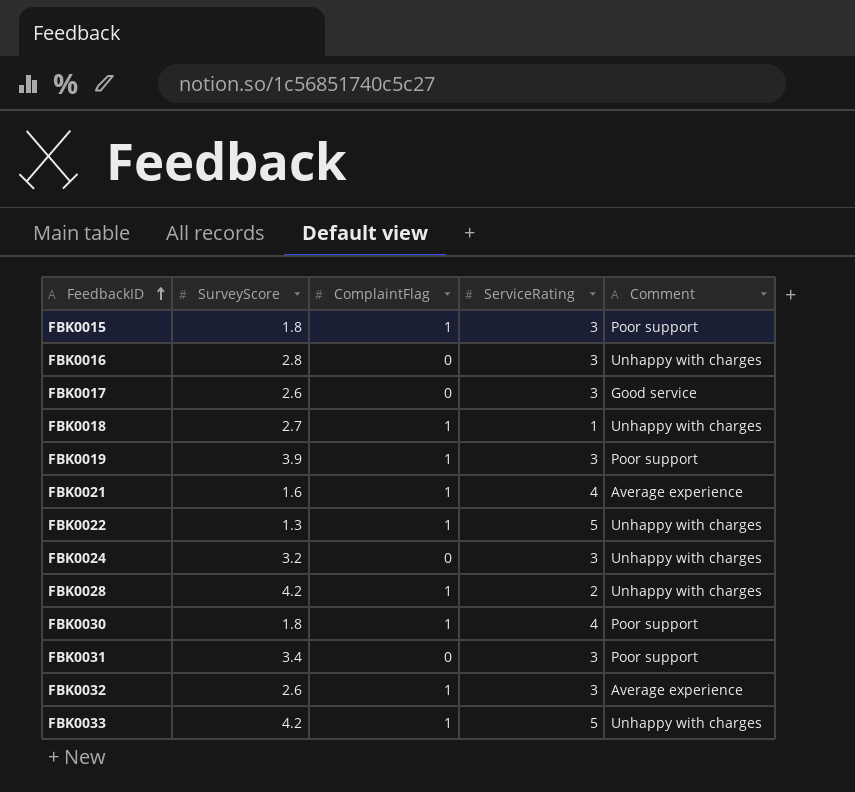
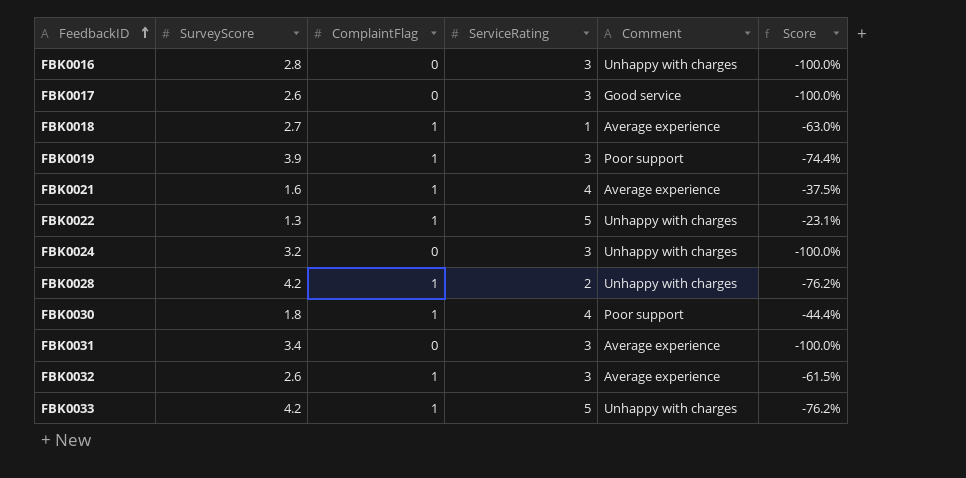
column Score | formula: none -> ([ComplaintFlag] - [SurveyScore]) / [SurveyScore]
row FBK0015: 1.8 | 1 | 3 | Poor support -> none
FBK0018 | Comment: Unhappy with charges -> Average experience
FBK0031 | Comment: Poor support -> Average experience

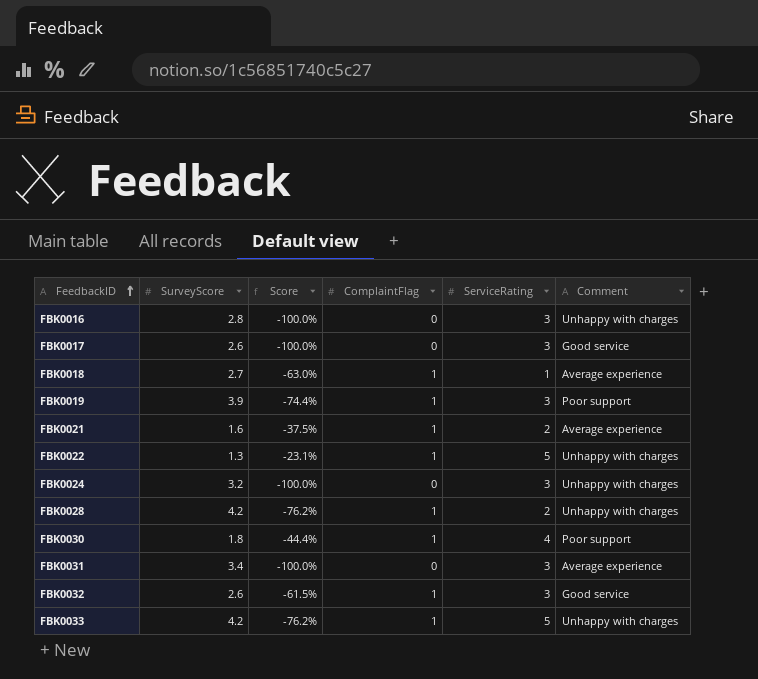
column Score | position: 6 -> 3
FBK0021 | ServiceRating: 4 -> 2
FBK0032 | Comment: Average experience -> Good service

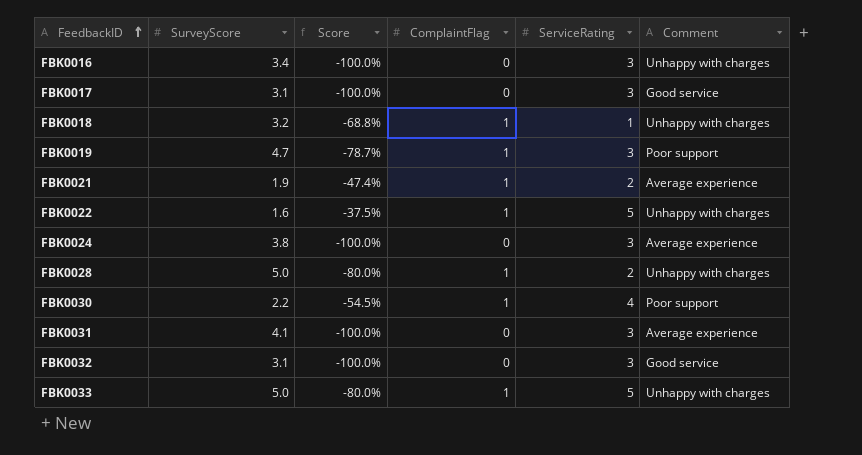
FBK0016 | SurveyScore: 2.8 -> 3.4
FBK0017 | SurveyScore: 2.6 -> 3.1
FBK0018 | SurveyScore: 2.7 -> 3.2
FBK0018 | Score: -63.0% -> -68.8%
FBK0018 | Comment: Average experience -> Unhappy with charges
FBK0019 | SurveyScore: 3.9 -> 4.7
FBK0019 | Score: -74.4% -> -78.7%
FBK0021 | SurveyScore: 1.6 -> 1.9
FBK0021 | Score: -37.5% -> -47.4%
FBK0022 | SurveyScore: 1.3 -> 1.6
FBK0022 | Score: -23.1% -> -37.5%
FBK0024 | SurveyScore: 3.2 -> 3.8
FBK0024 | Comment: Unhappy with charges -> Average experience
FBK0028 | SurveyScore: 4.2 -> 5.0
FBK0028 | Score: -76.2% -> -80.0%
FBK0030 | SurveyScore: 1.8 -> 2.2
FBK0030 | Score: -44.4% -> -54.5%
FBK0031 | SurveyScore: 3.4 -> 4.1
FBK0032 | SurveyScore: 2.6 -> 3.1
FBK0032 | Score: -61.5% -> -100.0%
FBK0032 | ComplaintFlag: 1 -> 0
FBK0033 | SurveyScore: 4.2 -> 5.0
FBK0033 | Score: -76.2% -> -80.0%

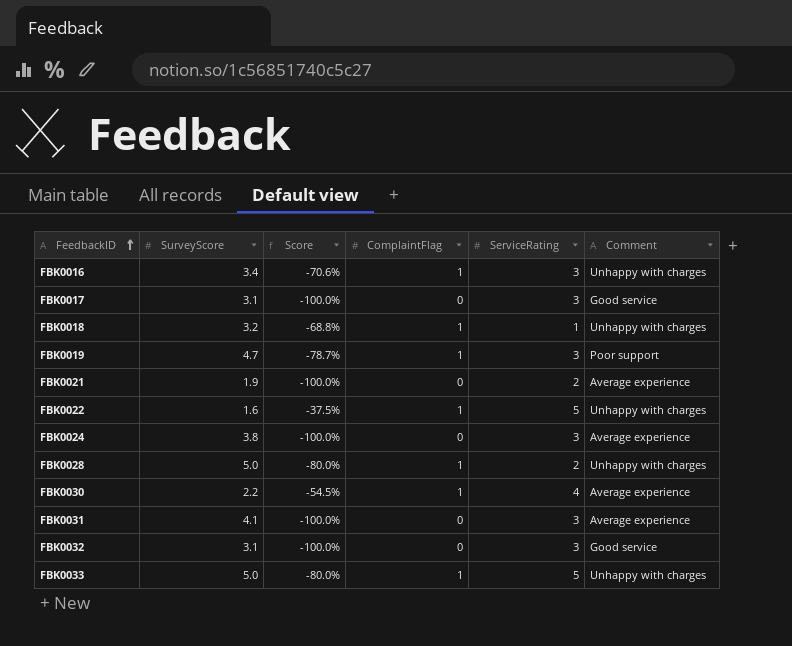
FBK0016 | Score: -100.0% -> -70.6%
FBK0016 | ComplaintFlag: 0 -> 1
FBK0021 | Score: -47.4% -> -100.0%
FBK0021 | ComplaintFlag: 1 -> 0
FBK0030 | Comment: Poor support -> Average experience

